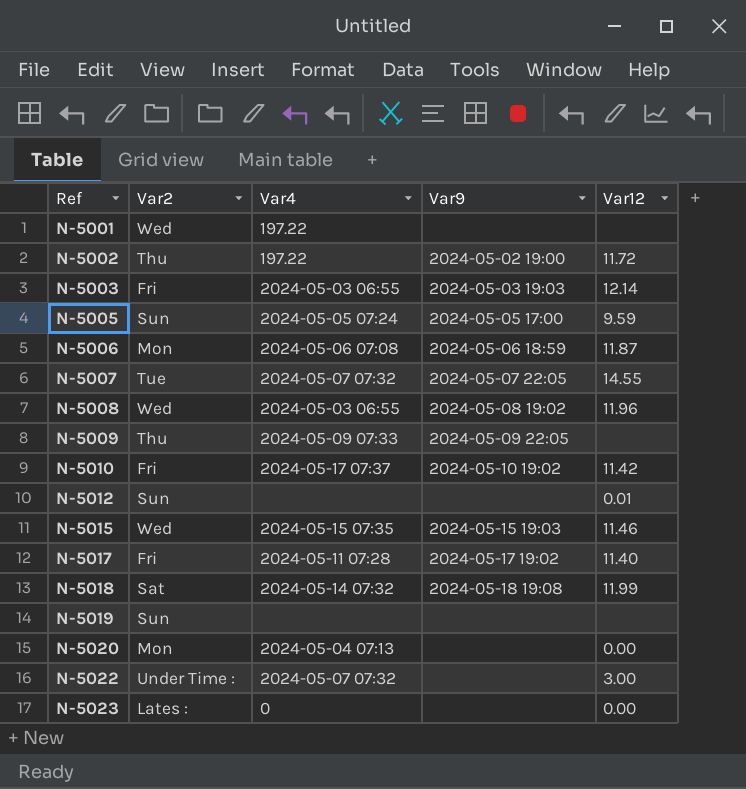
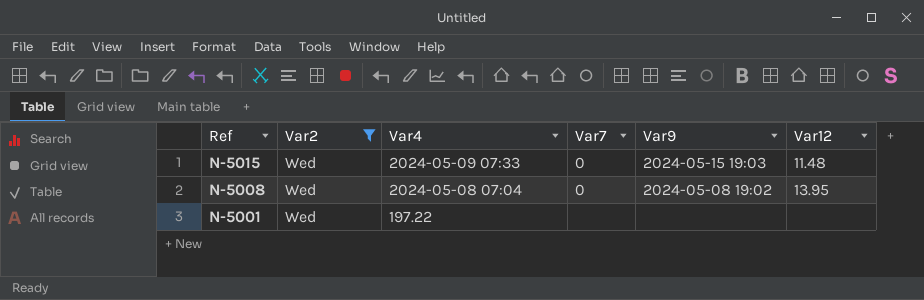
filter: none -> Var2 = Wed
row order: Ref ascending -> Ref descending
column Var7 | position: none -> 4
N-5015 | Var4: 2024-05-15 07:35 -> 2024-05-09 07:33
N-5015 | Var12: 11.46 -> 11.48
N-5008 | Var4: 2024-05-03 06:55 -> 2024-05-08 07:04
N-5008 | Var12: 11.96 -> 13.95

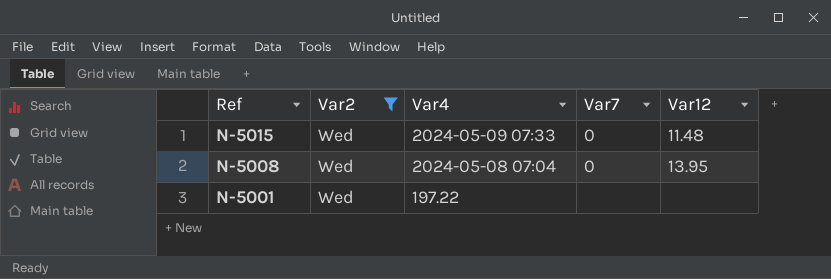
column Var9 | position: 5 -> none

